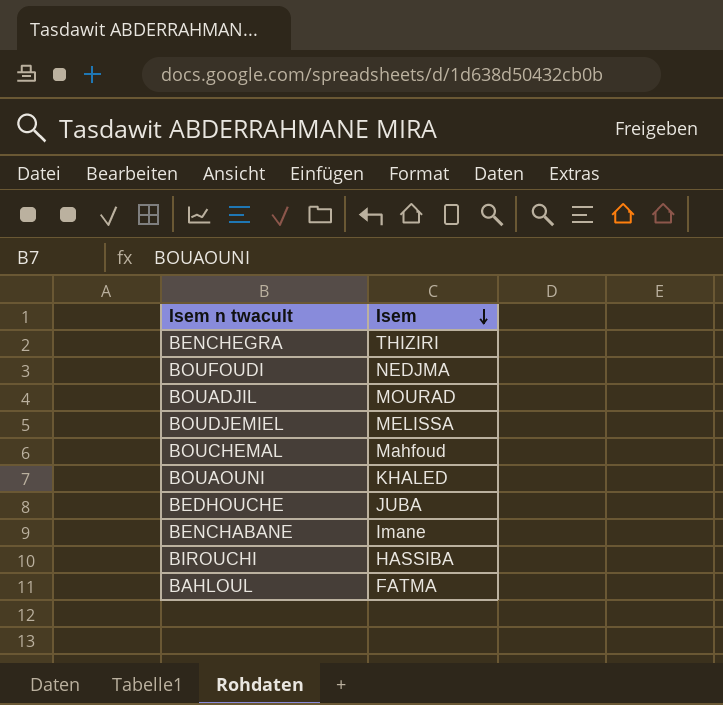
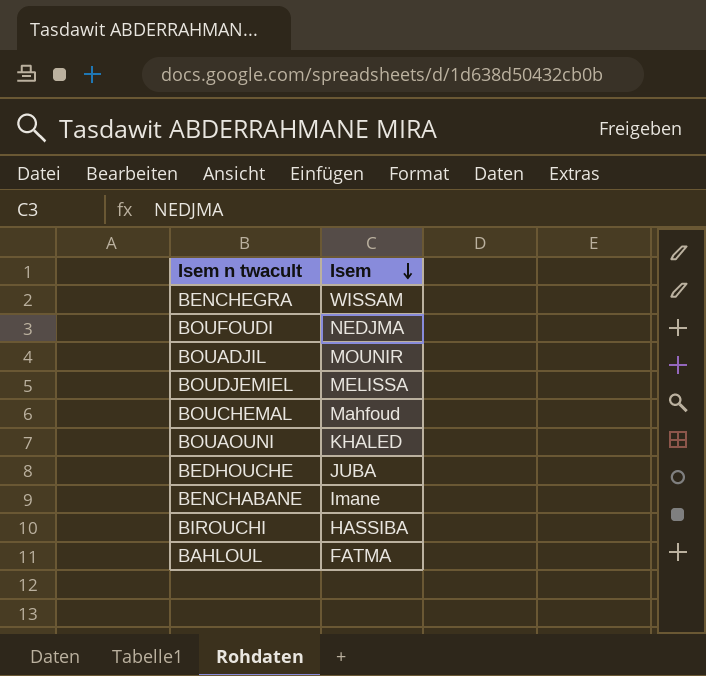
BENCHEGRA | Isem: THIZIRI -> WISSAM
BOUADJIL | Isem: MOURAD -> MOUNIR

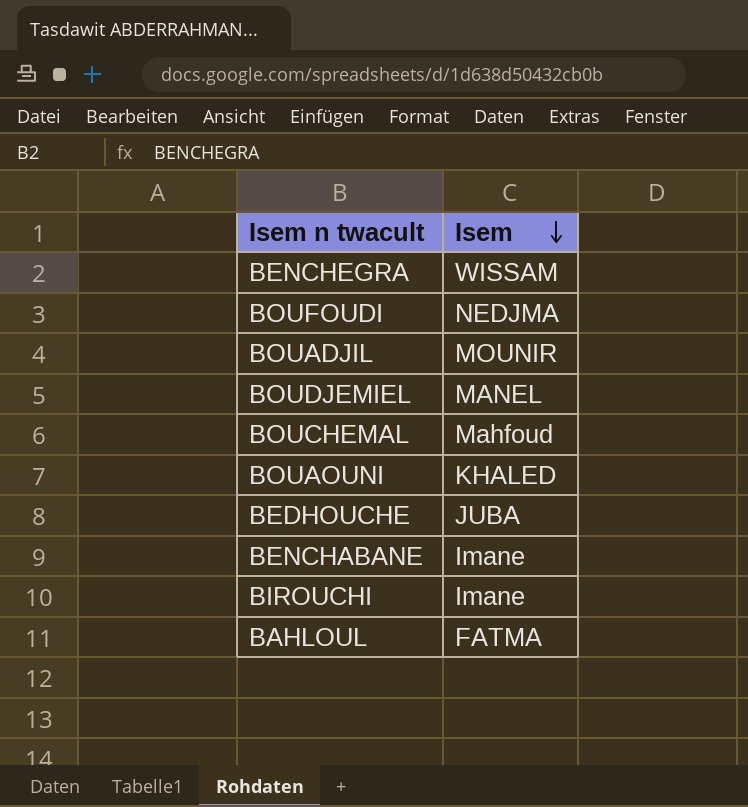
BOUDJEMIEL | Isem: MELISSA -> MANEL
BIROUCHI | Isem: HASSIBA -> Imane

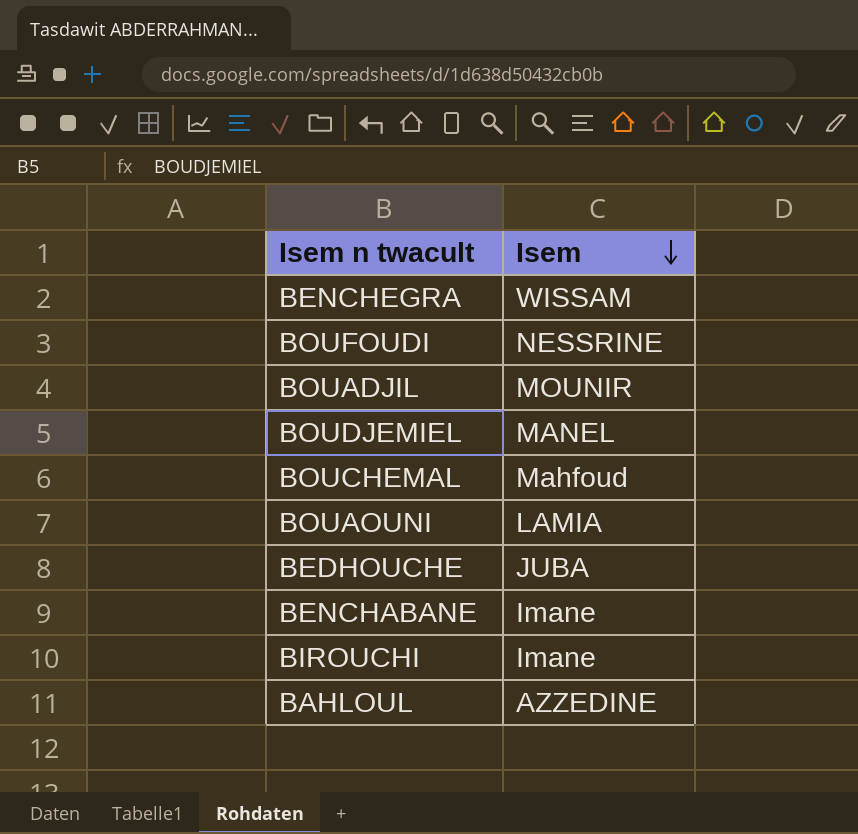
BOUFOUDI | Isem: NEDJMA -> NESSRINE
BOUAOUNI | Isem: KHALED -> LAMIA
BAHLOUL | Isem: FATMA -> AZZEDINE

